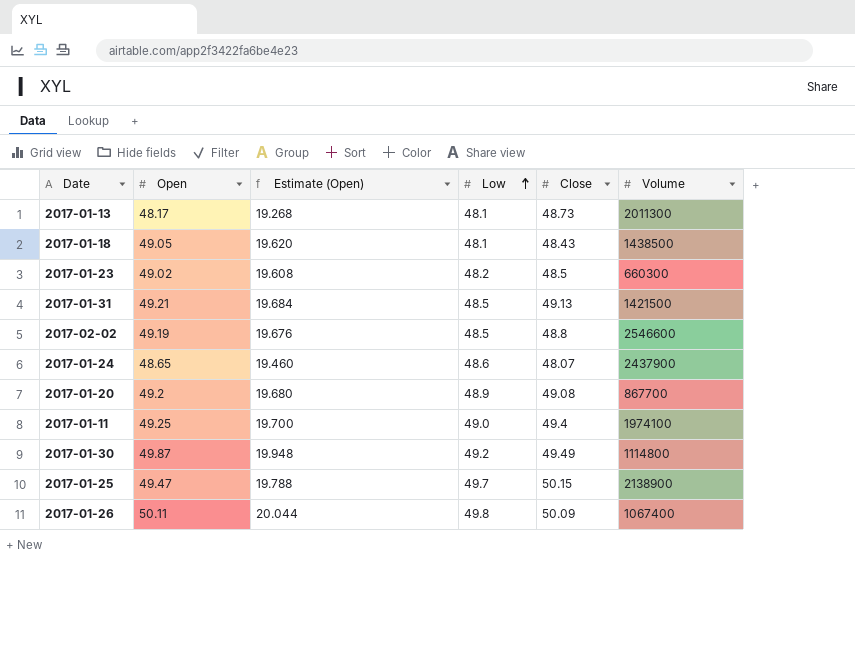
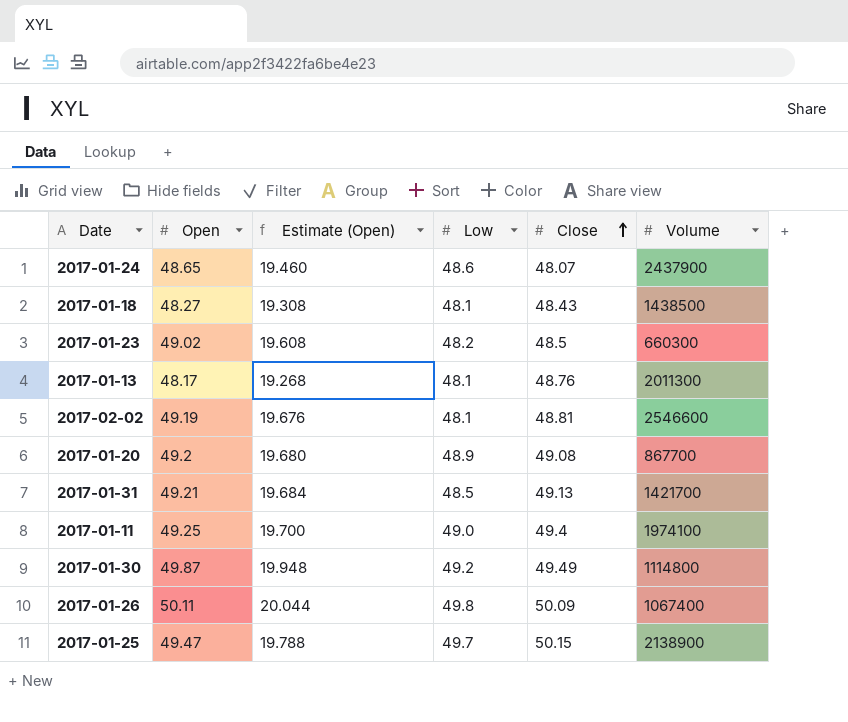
row order: Low ascending -> Close ascending
2017-01-18 | Open: 49.05 -> 48.27
2017-01-18 | Estimate (Open): 19.620 -> 19.308
2017-01-13 | Close: 48.73 -> 48.76
2017-02-02 | Low: 48.5 -> 48.1
2017-02-02 | Close: 48.8 -> 48.81
2017-01-31 | Volume: 1421500 -> 1421700

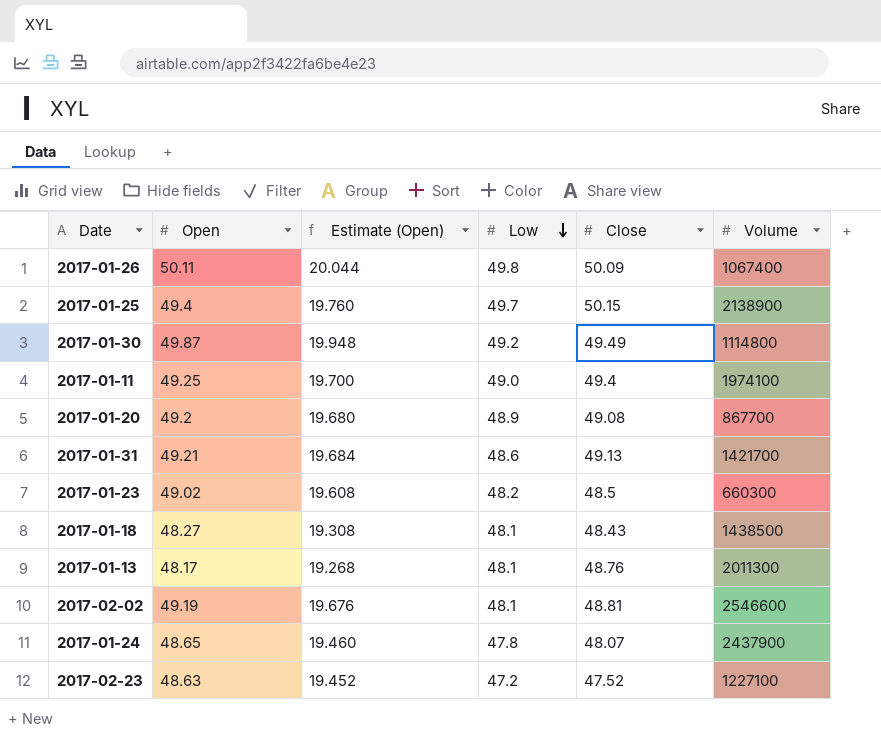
row order: Close ascending -> Low descending
2017-01-25 | Open: 49.47 -> 49.4
2017-01-25 | Estimate (Open): 19.788 -> 19.760
2017-01-31 | Low: 48.5 -> 48.6
2017-01-24 | Low: 48.6 -> 47.8
row 2017-02-23: none -> 48.63 | 19.452 | 47.2 | 47.52 | 1227100

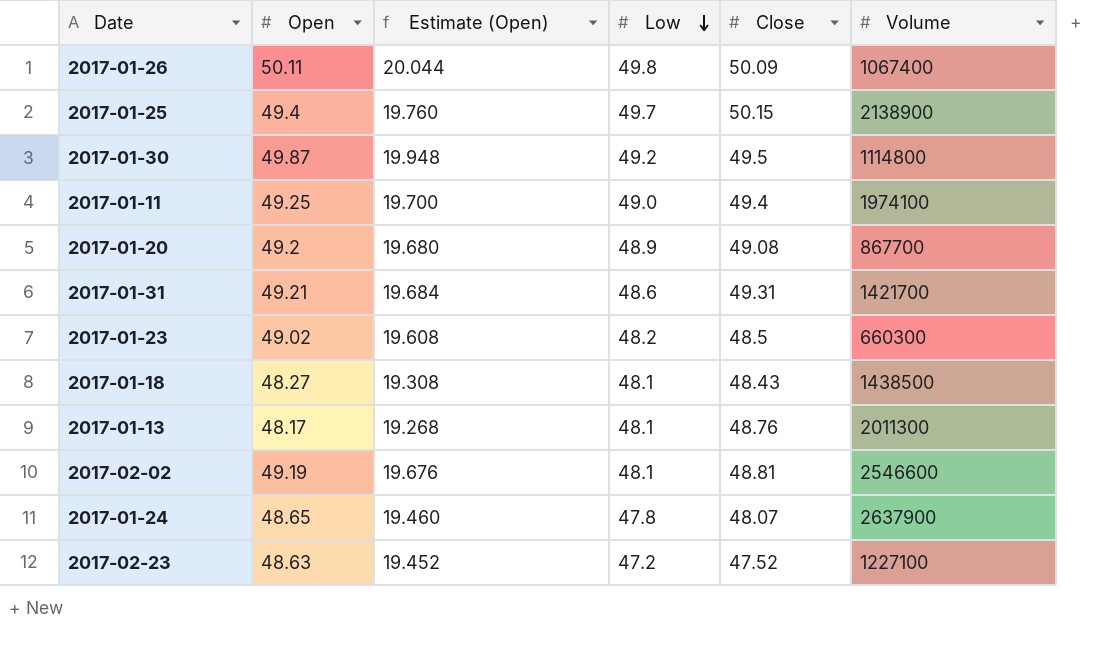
2017-01-30 | Close: 49.49 -> 49.5
2017-01-31 | Close: 49.13 -> 49.31
2017-01-24 | Volume: 2437900 -> 2637900

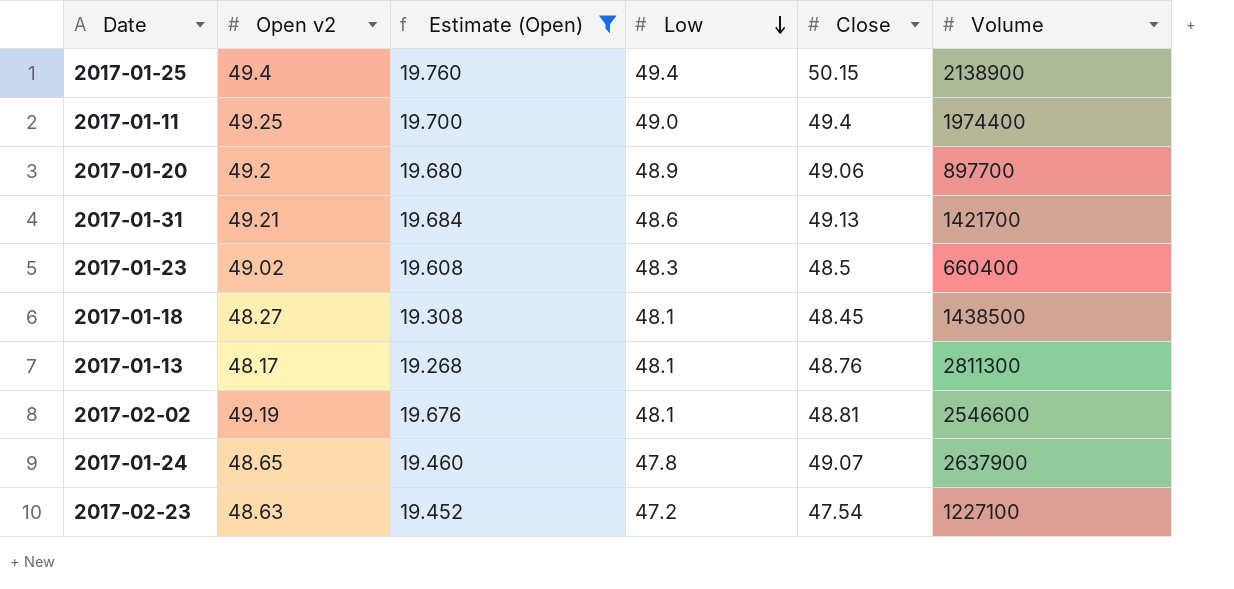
filter: none -> Estimate (Open) <= 19.760
column name: Open -> Open v2
2017-01-25 | Low: 49.7 -> 49.4
2017-01-11 | Volume: 1974100 -> 1974400
2017-01-20 | Close: 49.08 -> 49.06
2017-01-20 | Volume: 867700 -> 897700
2017-01-31 | Close: 49.31 -> 49.13
2017-01-23 | Low: 48.2 -> 48.3
2017-01-23 | Volume: 660300 -> 660400
2017-01-18 | Close: 48.43 -> 48.45
2017-01-13 | Volume: 2011300 -> 2811300
2017-01-24 | Close: 48.07 -> 49.07
2017-02-23 | Close: 47.52 -> 47.54

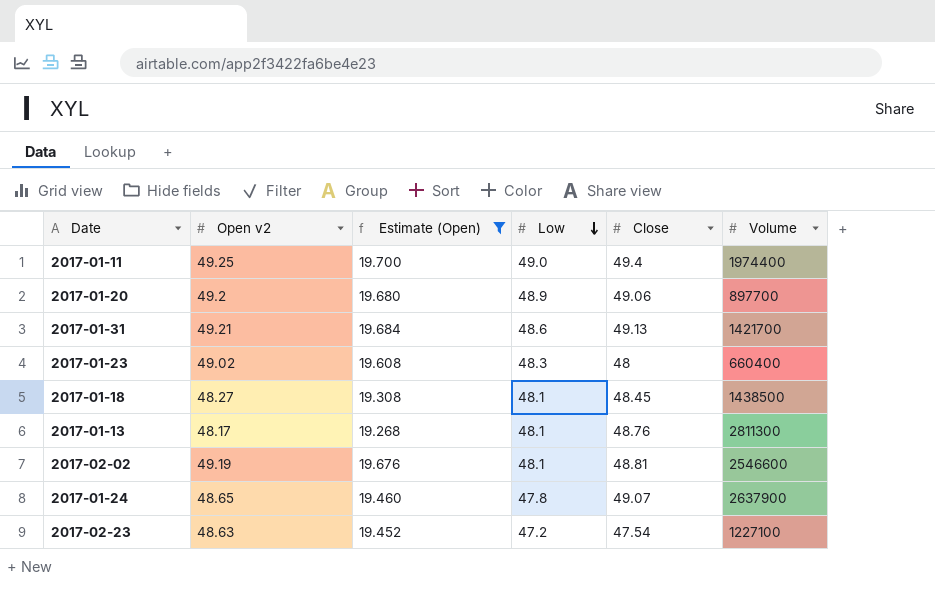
row 2017-01-25: 49.4 | 19.760 | 49.4 | 50.15 | 2138900 -> none
2017-01-23 | Close: 48.5 -> 48

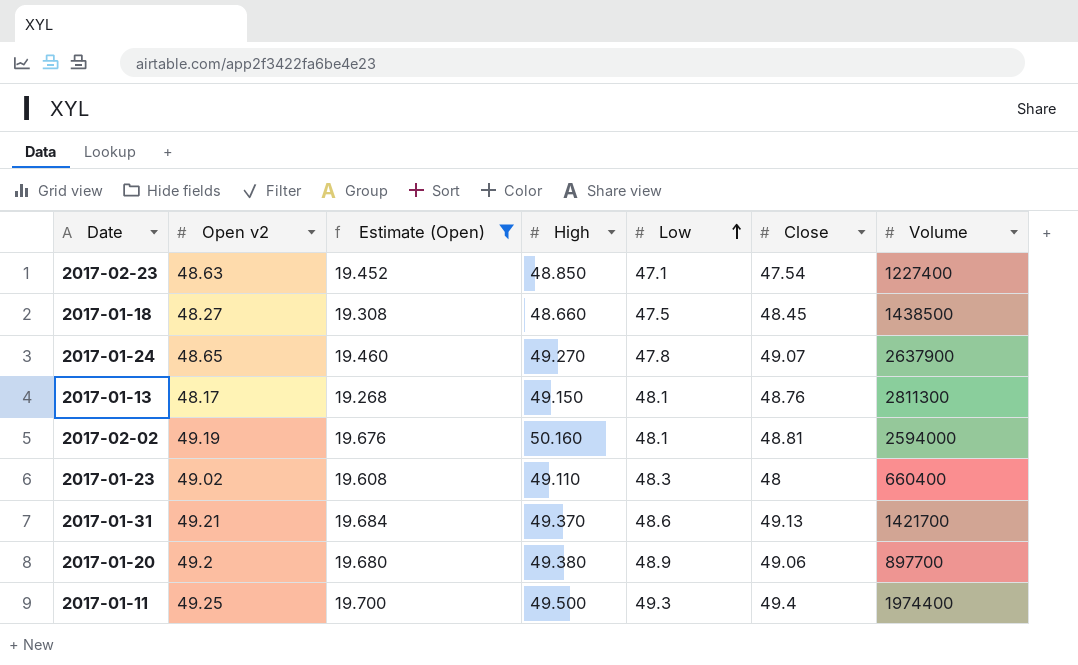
row order: Low descending -> Low ascending
column High | position: none -> 4
2017-02-23 | Low: 47.2 -> 47.1
2017-02-23 | Volume: 1227100 -> 1227400
2017-01-18 | Low: 48.1 -> 47.5
2017-02-02 | Volume: 2546600 -> 2594000
2017-01-11 | Low: 49.0 -> 49.3

